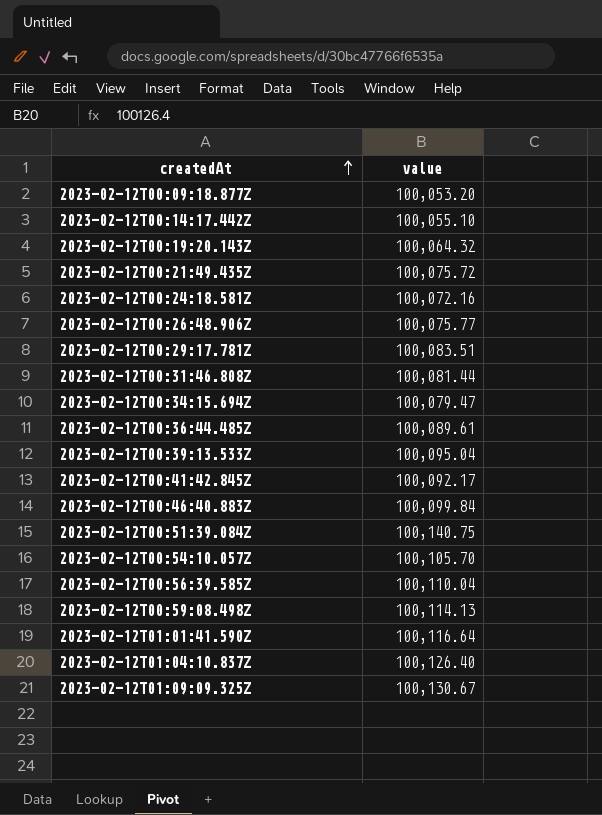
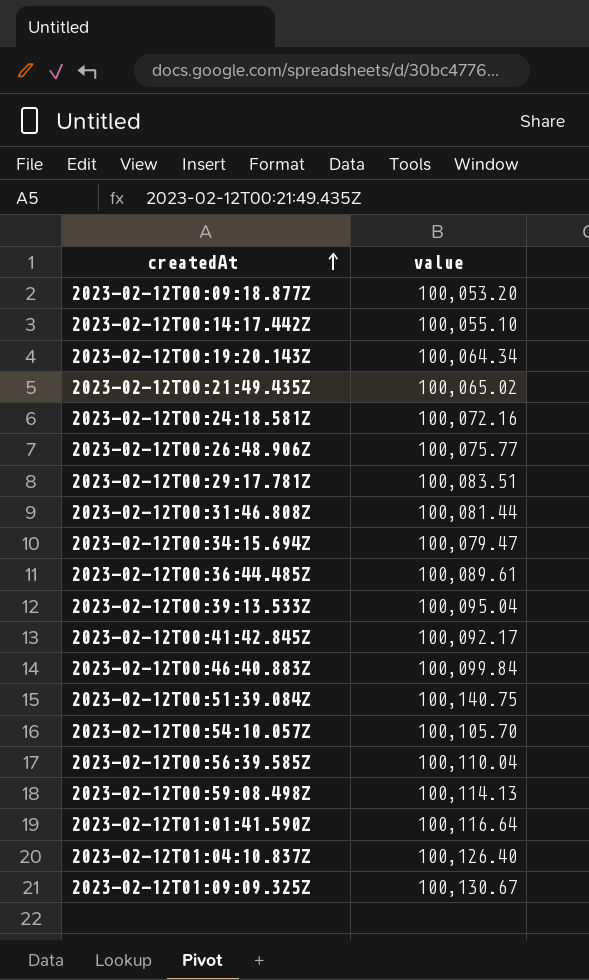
2023-02-12T00:19:20.143Z | value: 100,064.32 -> 100,064.34
2023-02-12T00:21:49.435Z | value: 100,075.72 -> 100,065.02

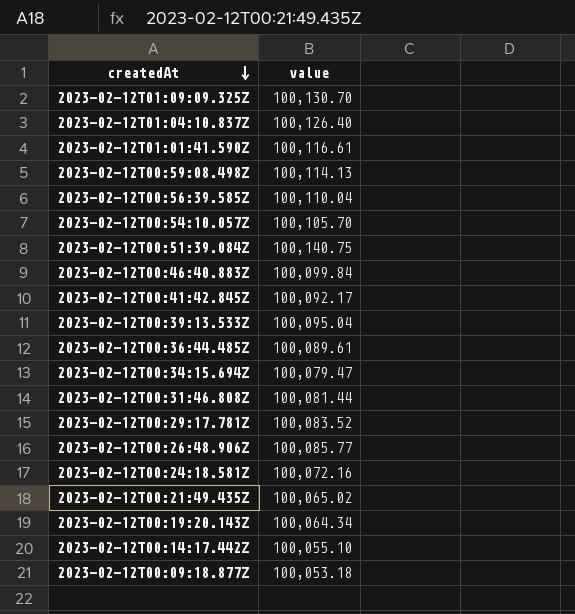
row order: createdAt ascending -> createdAt descending
2023-02-12T01:09:09.325Z | value: 100,130.67 -> 100,130.70
2023-02-12T01:01:41.590Z | value: 100,116.64 -> 100,116.61
2023-02-12T00:29:17.781Z | value: 100,083.51 -> 100,083.52
2023-02-12T00:26:48.906Z | value: 100,075.77 -> 100,085.77
2023-02-12T00:09:18.877Z | value: 100,053.20 -> 100,053.18

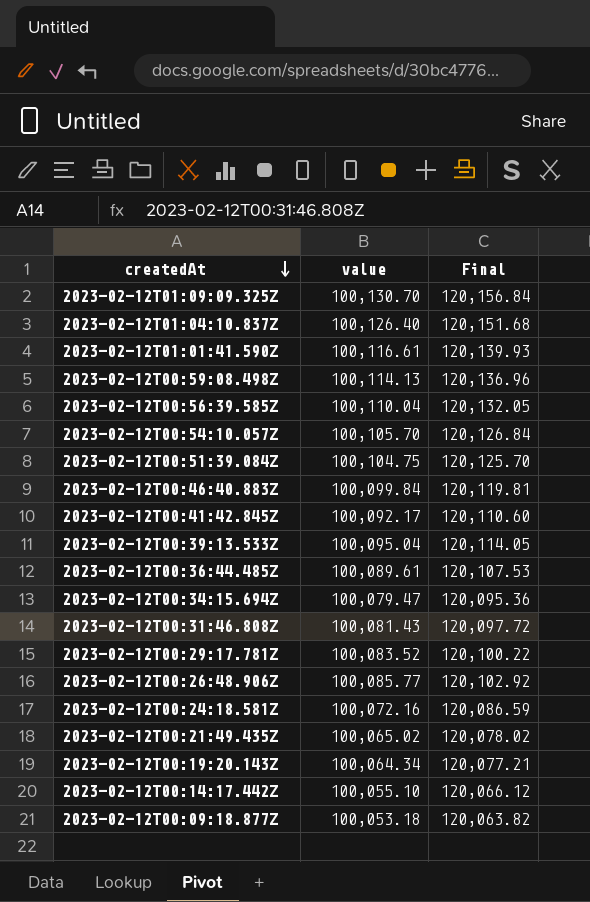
column Final | formula: none -> [value] * 1.2
2023-02-12T00:51:39.084Z | value: 100,140.75 -> 100,104.75
2023-02-12T00:31:46.808Z | value: 100,081.44 -> 100,081.43

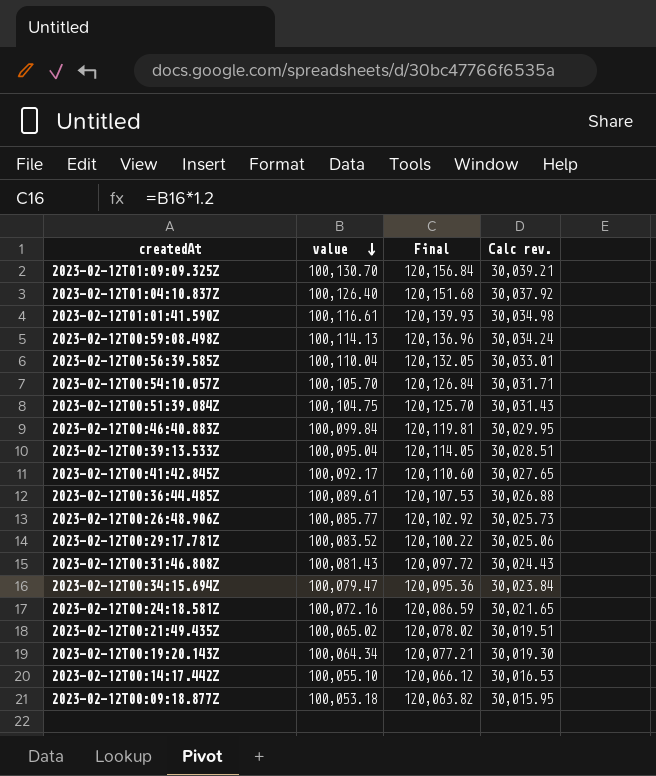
row order: createdAt descending -> value descending
column Calc rev. | formula: none -> [value] * 0.3

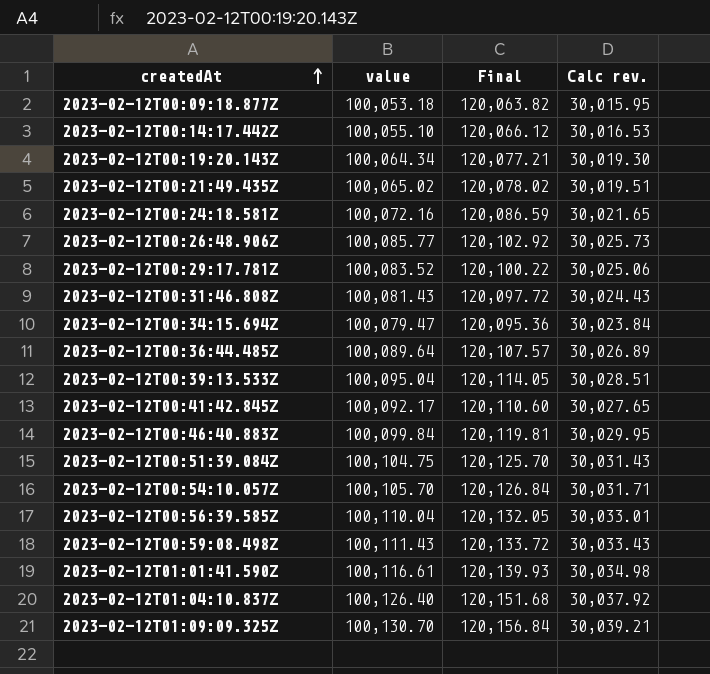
row order: value descending -> createdAt ascending
2023-02-12T00:36:44.485Z | value: 100,089.61 -> 100,089.64
2023-02-12T00:36:44.485Z | Final: 120,107.53 -> 120,107.57
2023-02-12T00:36:44.485Z | Calc rev.: 30,026.88 -> 30,026.89
2023-02-12T00:59:08.498Z | value: 100,114.13 -> 100,111.43
2023-02-12T00:59:08.498Z | Final: 120,136.96 -> 120,133.72
2023-02-12T00:59:08.498Z | Calc rev.: 30,034.24 -> 30,033.43

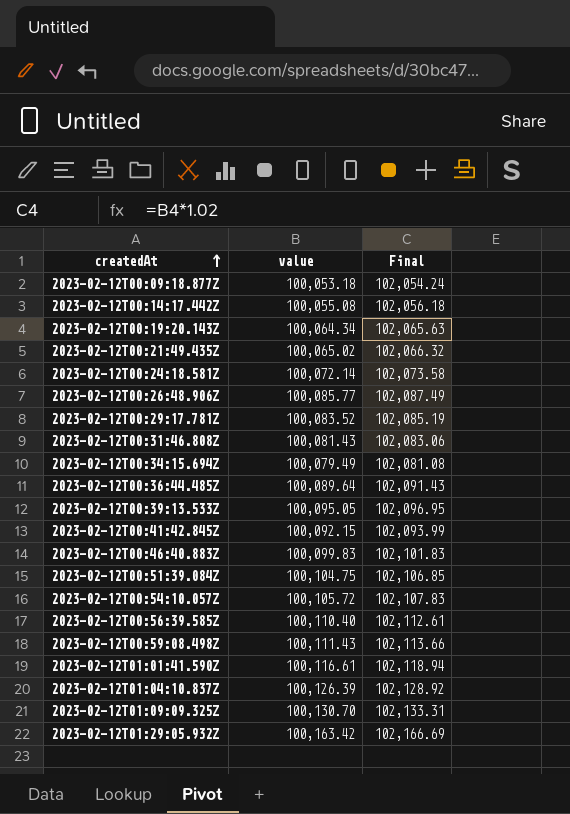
column Calc rev. | formula: [value] * 0.3 -> none
column Final | formula: [value] * 1.2 -> [value] * 1.02
2023-02-12T00:14:17.442Z | value: 100,055.10 -> 100,055.08
2023-02-12T00:24:18.581Z | value: 100,072.16 -> 100,072.14
2023-02-12T00:34:15.694Z | value: 100,079.47 -> 100,079.49
2023-02-12T00:39:13.533Z | value: 100,095.04 -> 100,095.05
2023-02-12T00:41:42.845Z | value: 100,092.17 -> 100,092.15
2023-02-12T00:46:40.883Z | value: 100,099.84 -> 100,099.83
2023-02-12T00:54:10.057Z | value: 100,105.70 -> 100,105.72
2023-02-12T00:56:39.585Z | value: 100,110.04 -> 100,110.40
2023-02-12T01:04:10.837Z | value: 100,126.40 -> 100,126.39
row 2023-02-12T01:29:05.932Z: none -> 100,163.42 | 102,166.69

